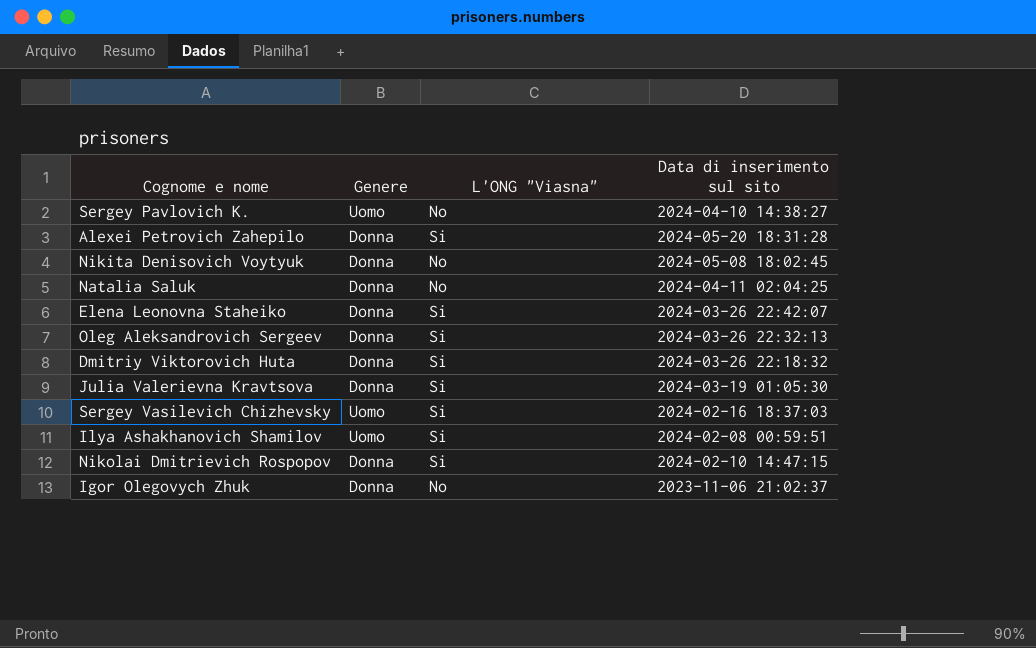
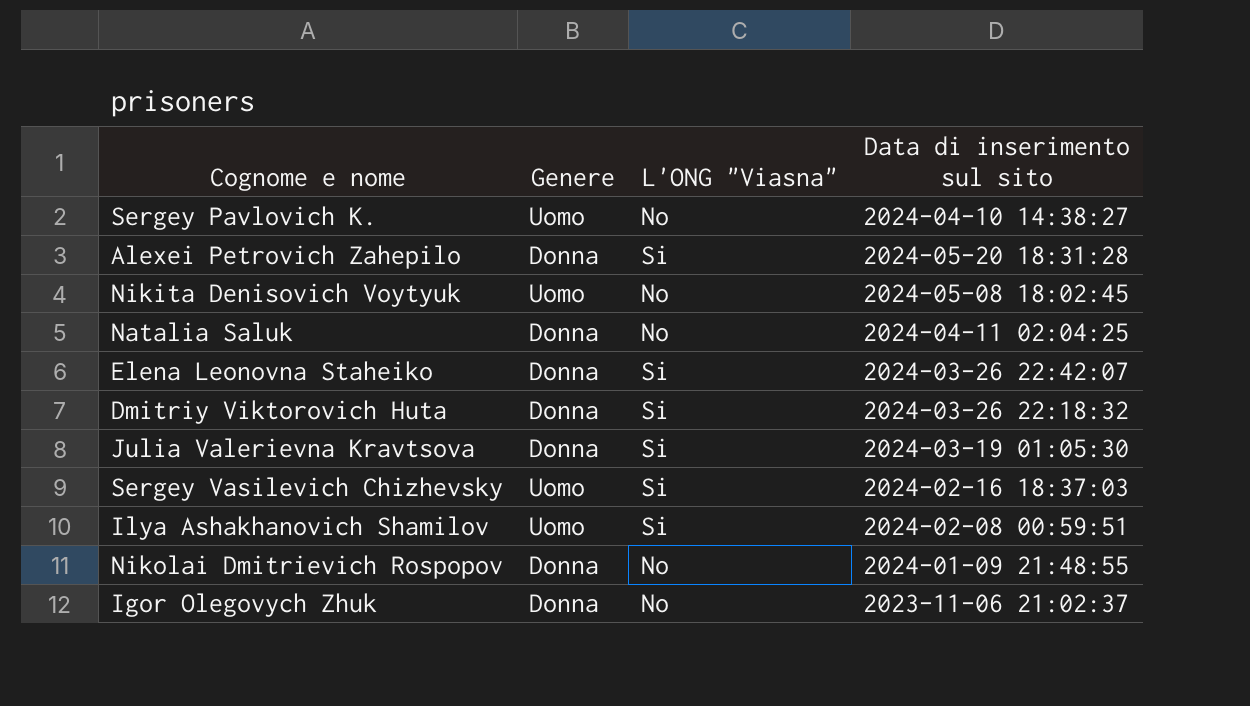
row Oleg Aleksandrovich Sergeev: Donna | Si | 2024-03-26 22:32:13 -> none
Nikita Denisovich Voytyuk | Genere: Donna -> Uomo
Nikolai Dmitrievich Rospopov | L'ONG "Viasna": Si -> No
Nikolai Dmitrievich Rospopov | Data di inserimento sul sito: 2024-02-10 14:47:15 -> 2024-01-09 21:48:55

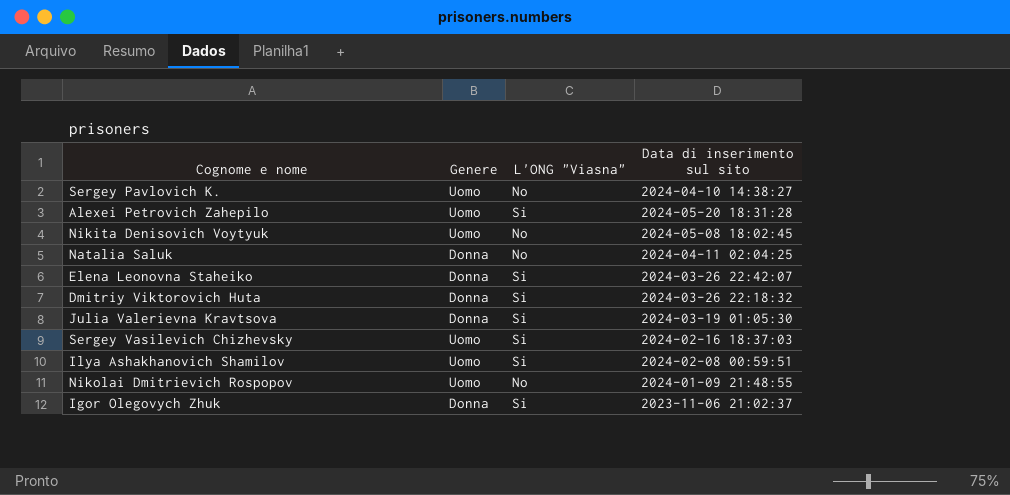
Alexei Petrovich Zahepilo | Genere: Donna -> Uomo
Nikolai Dmitrievich Rospopov | Genere: Donna -> Uomo
Igor Olegovych Zhuk | L'ONG "Viasna": No -> Si

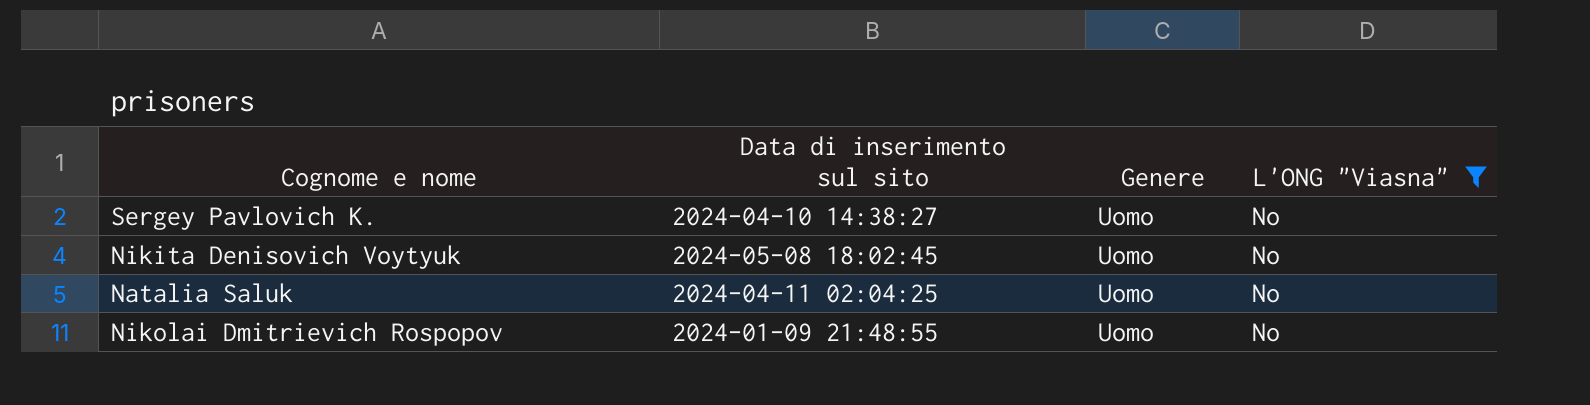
filter: none -> L'ONG "Viasna" = No
column Data di inserimento sul sito | position: 4 -> 2
Natalia Saluk | Genere: Donna -> Uomo

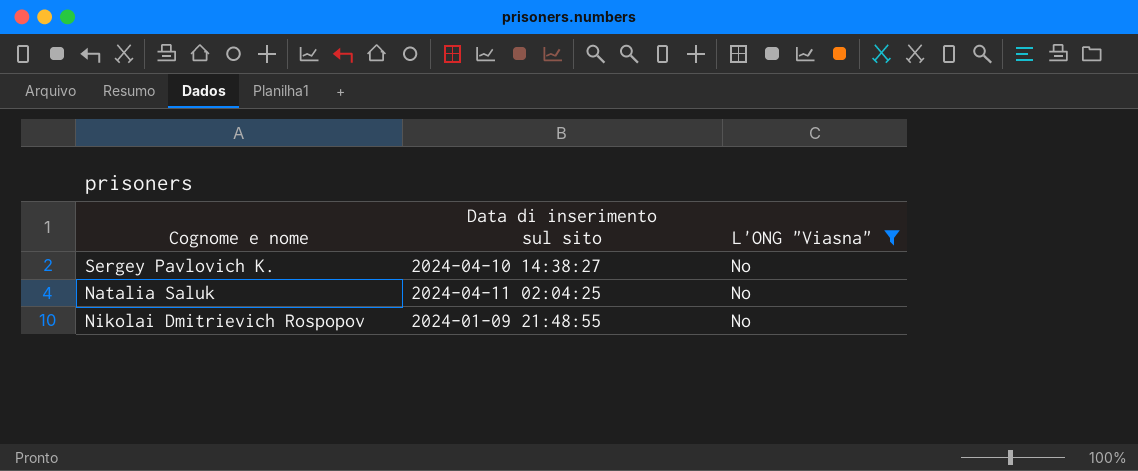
column Genere | position: 3 -> none
row Nikita Denisovich Voytyuk: 2024-05-08 18:02:45 | Uomo | No -> none

